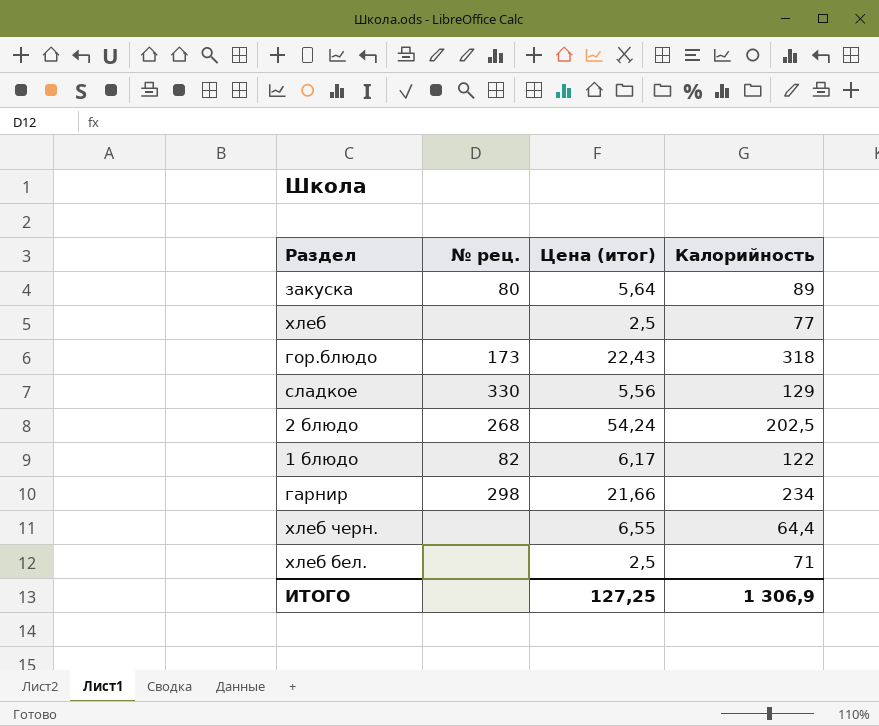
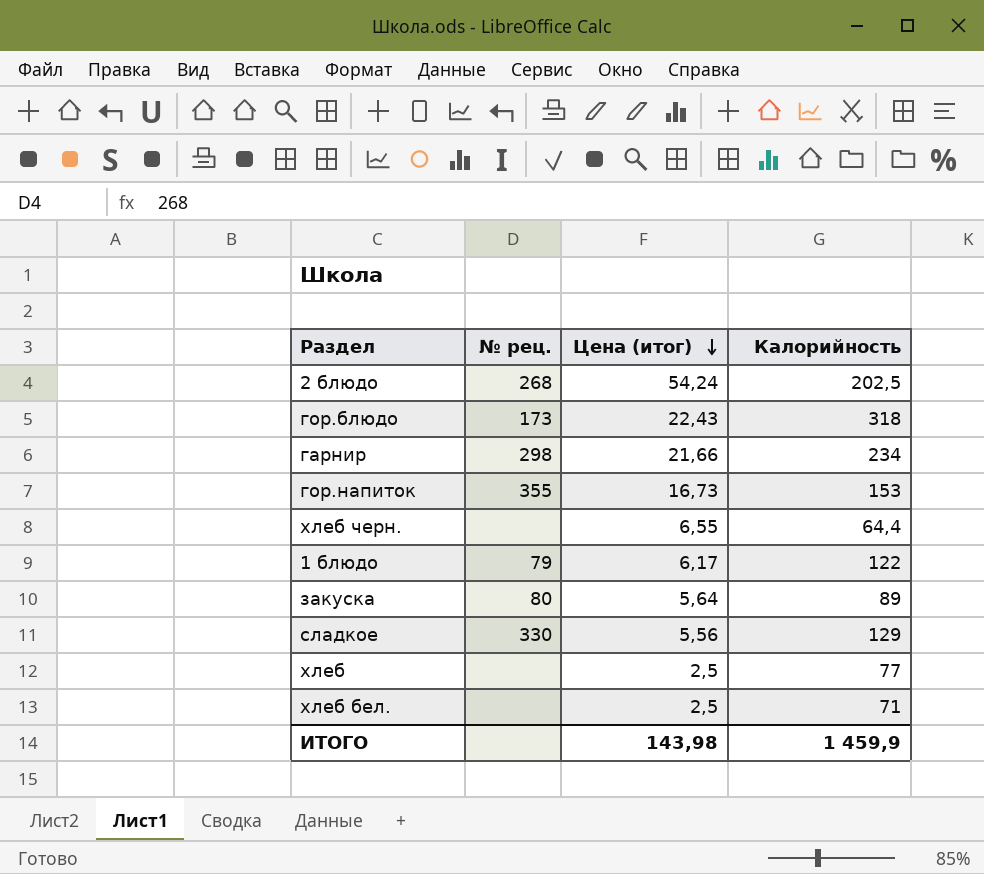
row order: none -> Цена (итог) descending
row гор.напиток: none -> 355 | 16,73 | 153
1 блюдо | № рец.: 82 -> 79
ИТОГО | Цена (итог): 127,25 -> 143,98
ИТОГО | Калорийность: 1 306,9 -> 1 459,9

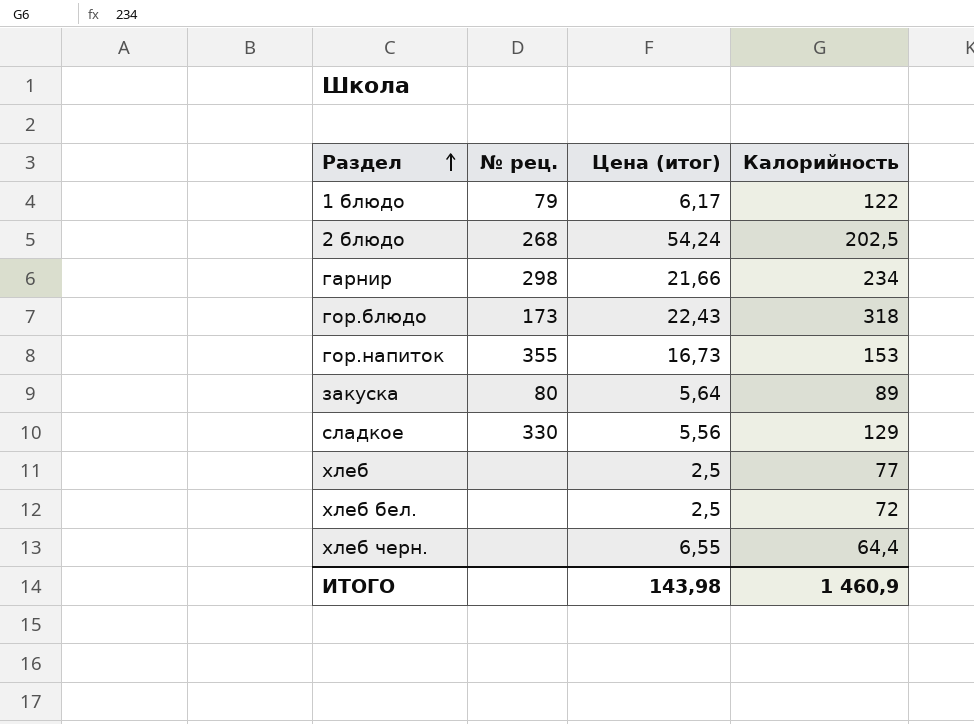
row order: Цена (итог) descending -> Раздел ascending
хлеб бел. | Калорийность: 71 -> 72
ИТОГО | Калорийность: 1 459,9 -> 1 460,9

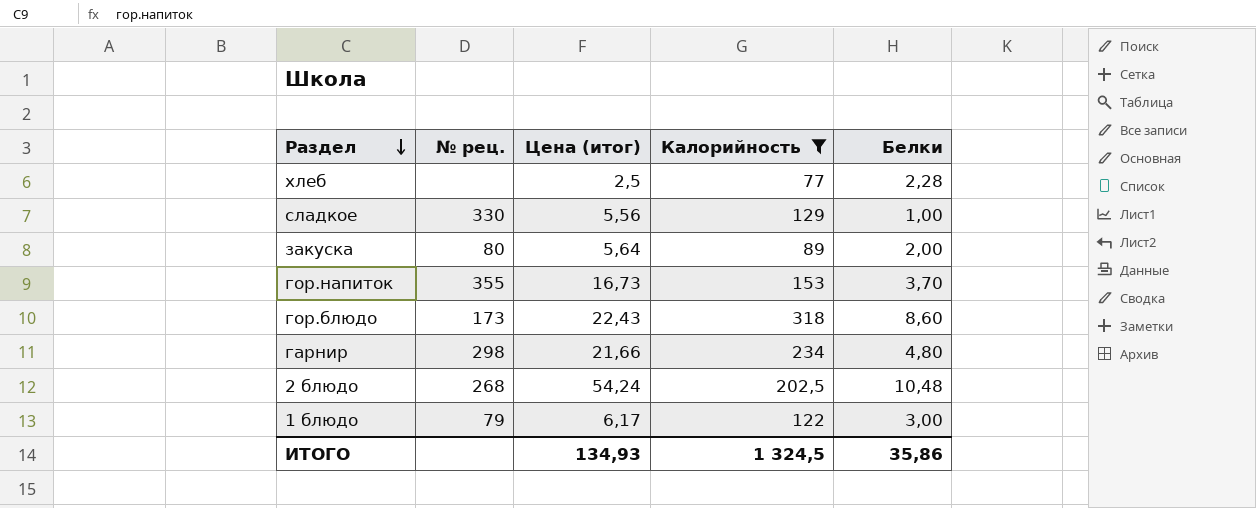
filter: none -> Калорийность >= 77
row order: Раздел ascending -> Раздел descending
column Белки | position: none -> 5
ИТОГО | Цена (итог): 143,98 -> 134,93
ИТОГО | Калорийность: 1 460,9 -> 1 324,5

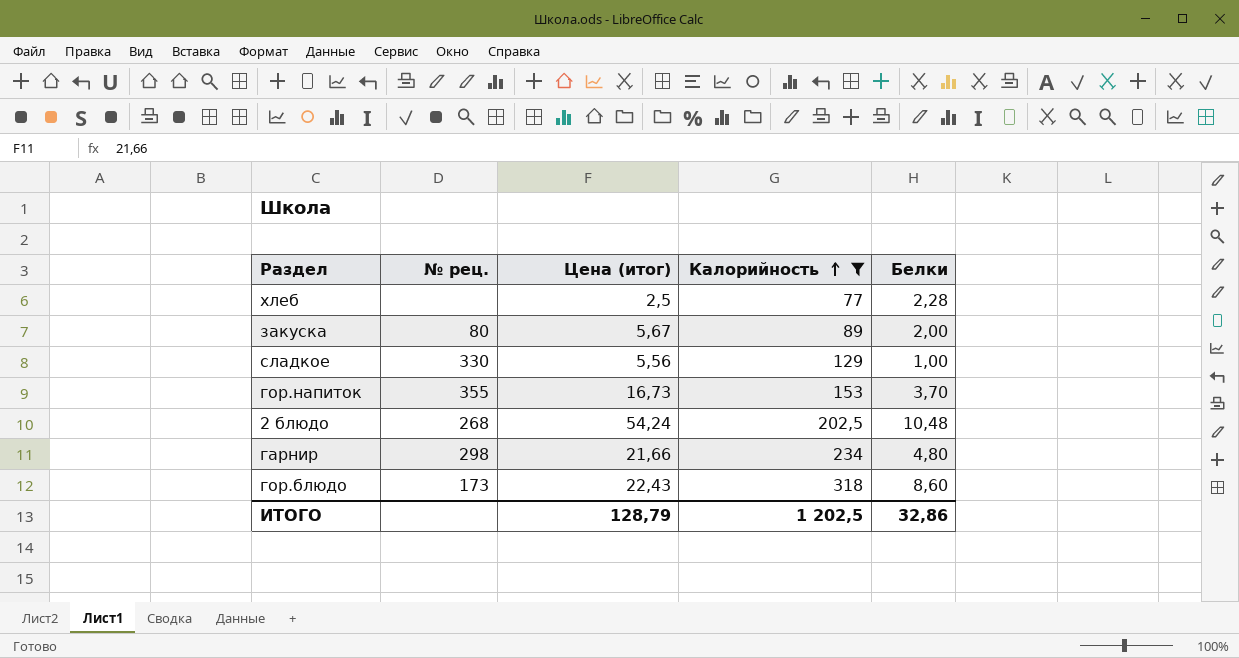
row order: Раздел descending -> Калорийность ascending
row 1 блюдо: 79 | 6,17 | 122 | 3,00 -> none
закуска | Цена (итог): 5,64 -> 5,67
ИТОГО | Цена (итог): 134,93 -> 128,79
ИТОГО | Калорийность: 1 324,5 -> 1 202,5
ИТОГО | Белки: 35,86 -> 32,86

